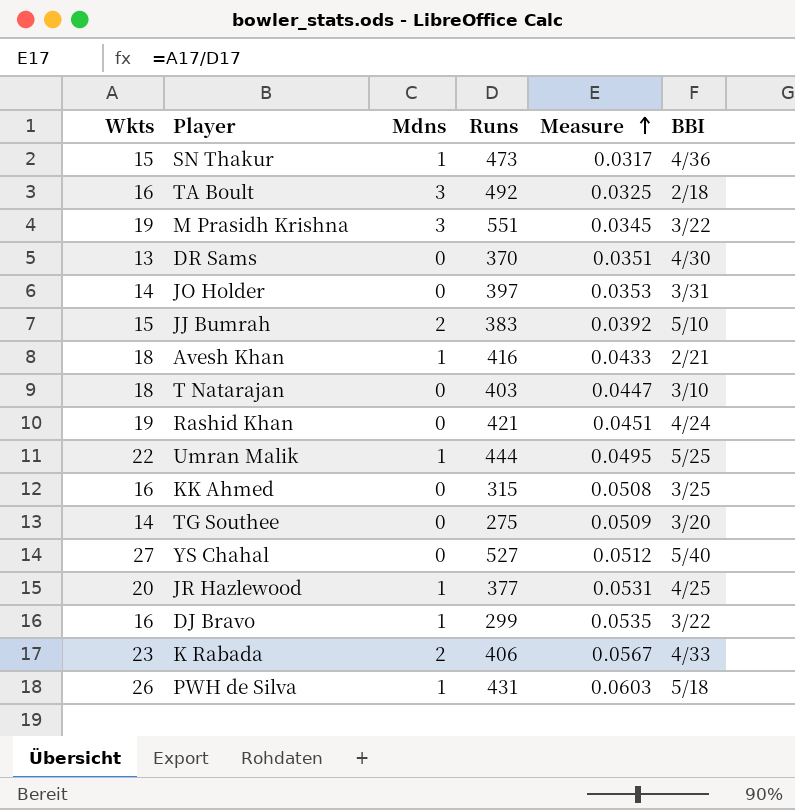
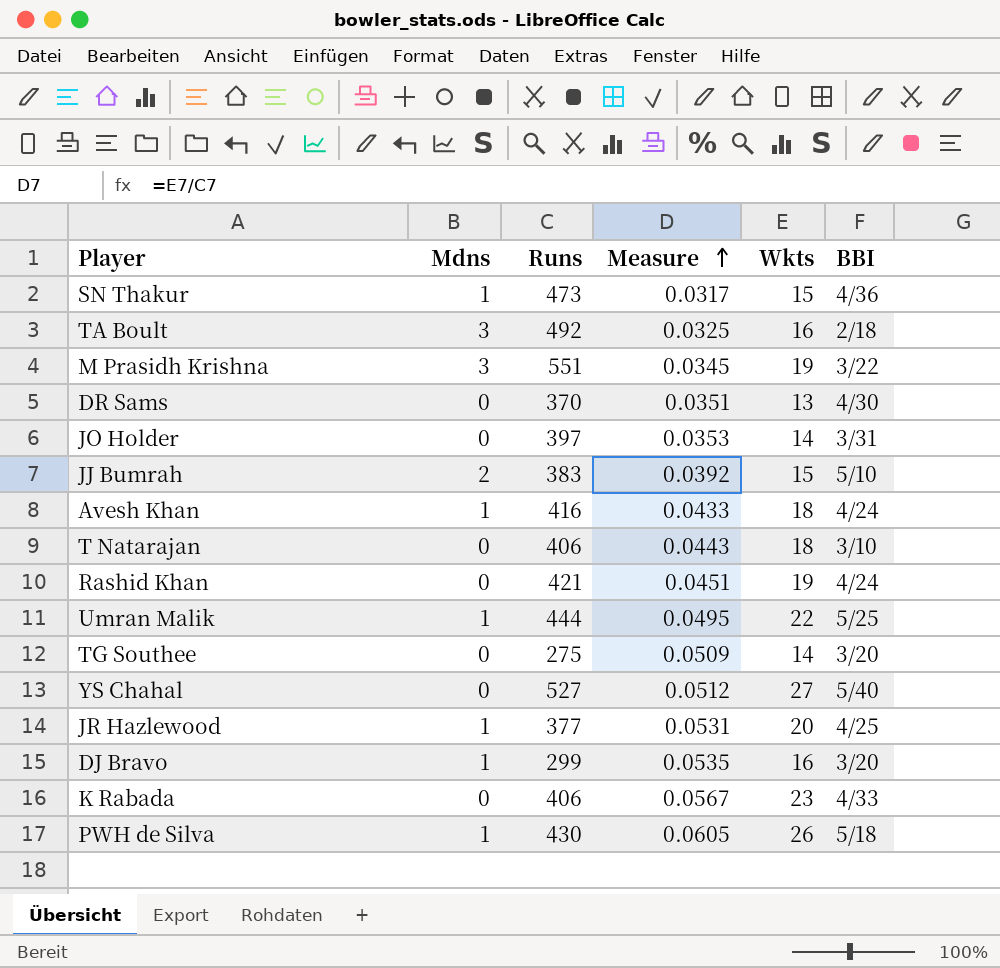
column Wkts | position: 1 -> 5
row KK Ahmed: 16 | 0 | 315 | 0.0508 | 3/25 -> none
Avesh Khan | BBI: 2/21 -> 4/24
T Natarajan | Runs: 403 -> 406
T Natarajan | Measure: 0.0447 -> 0.0443
DJ Bravo | BBI: 3/22 -> 3/20
K Rabada | Mdns: 2 -> 0
PWH de Silva | Runs: 431 -> 430
PWH de Silva | Measure: 0.0603 -> 0.0605

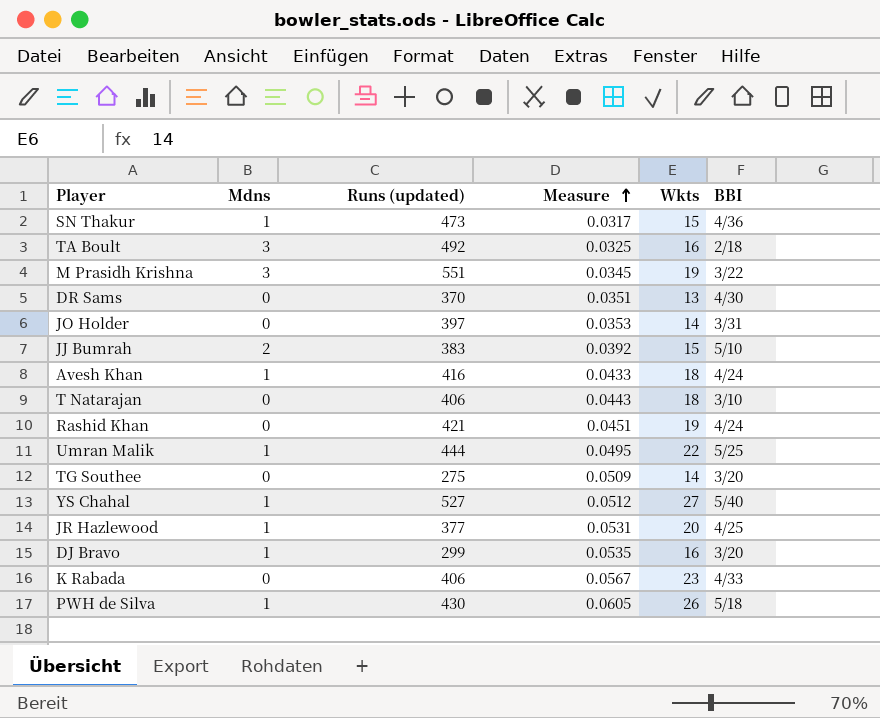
column name: Runs -> Runs (updated)
YS Chahal | Mdns: 0 -> 1

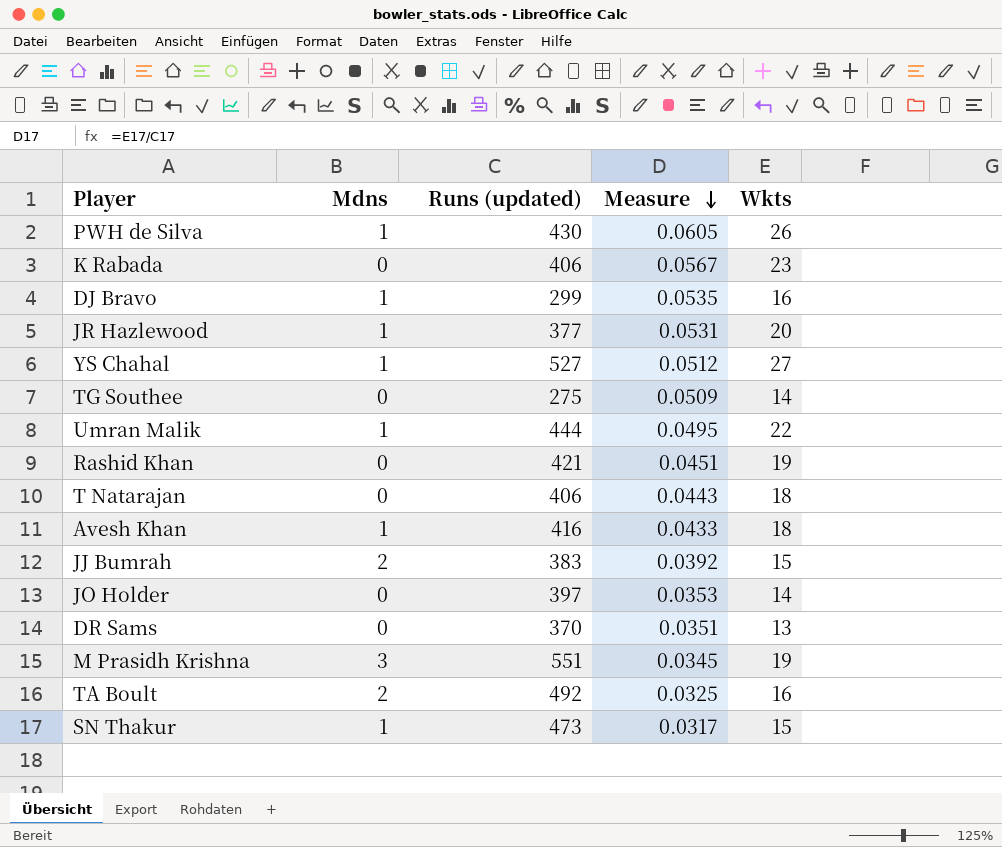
row order: Measure ascending -> Measure descending
column BBI | position: 6 -> none
TA Boult | Mdns: 3 -> 2

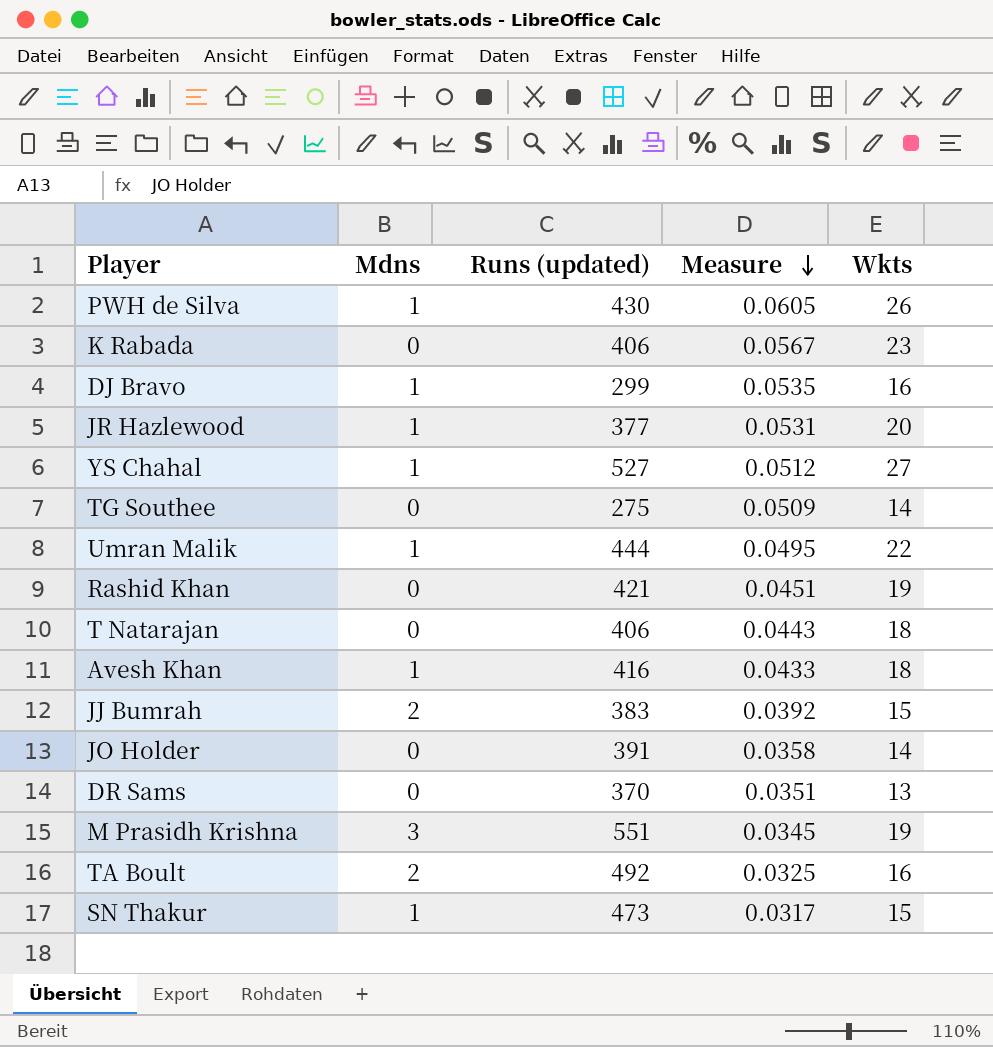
JO Holder | Runs (updated): 397 -> 391
JO Holder | Measure: 0.0353 -> 0.0358

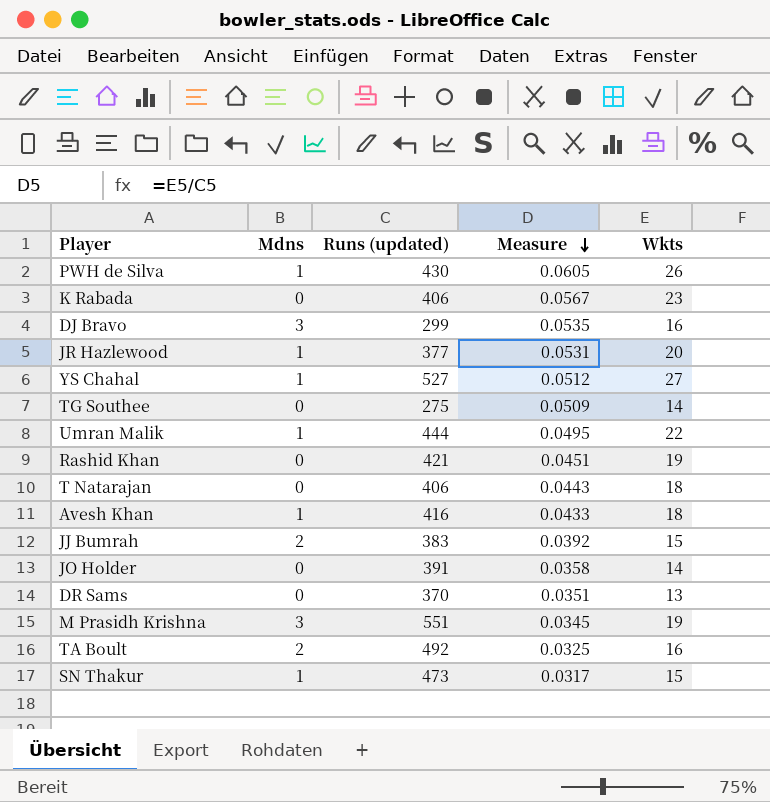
DJ Bravo | Mdns: 1 -> 3

